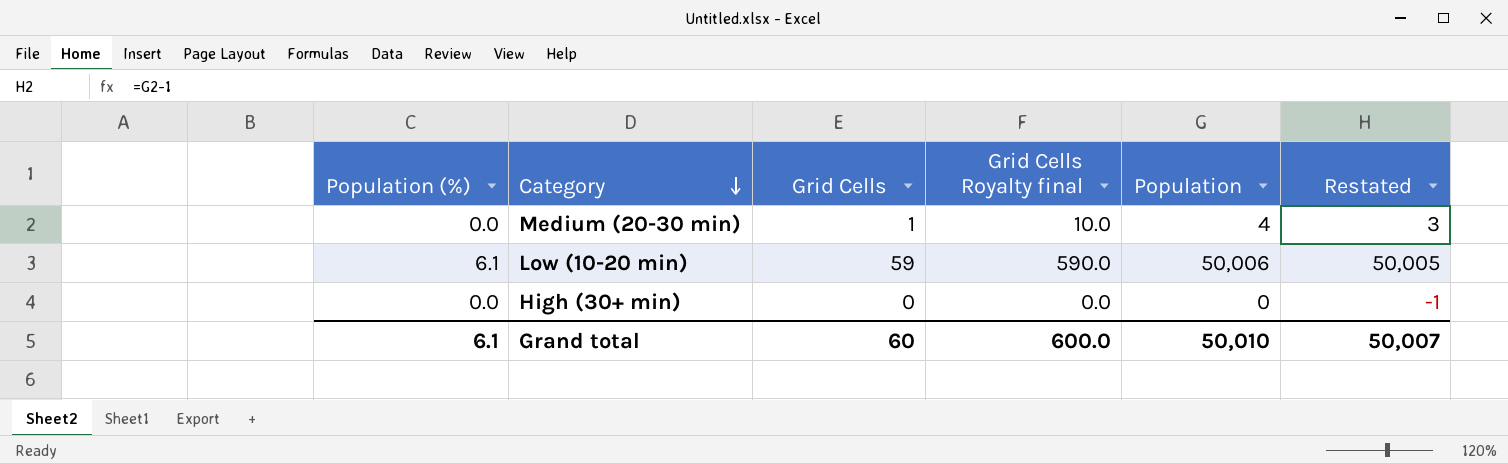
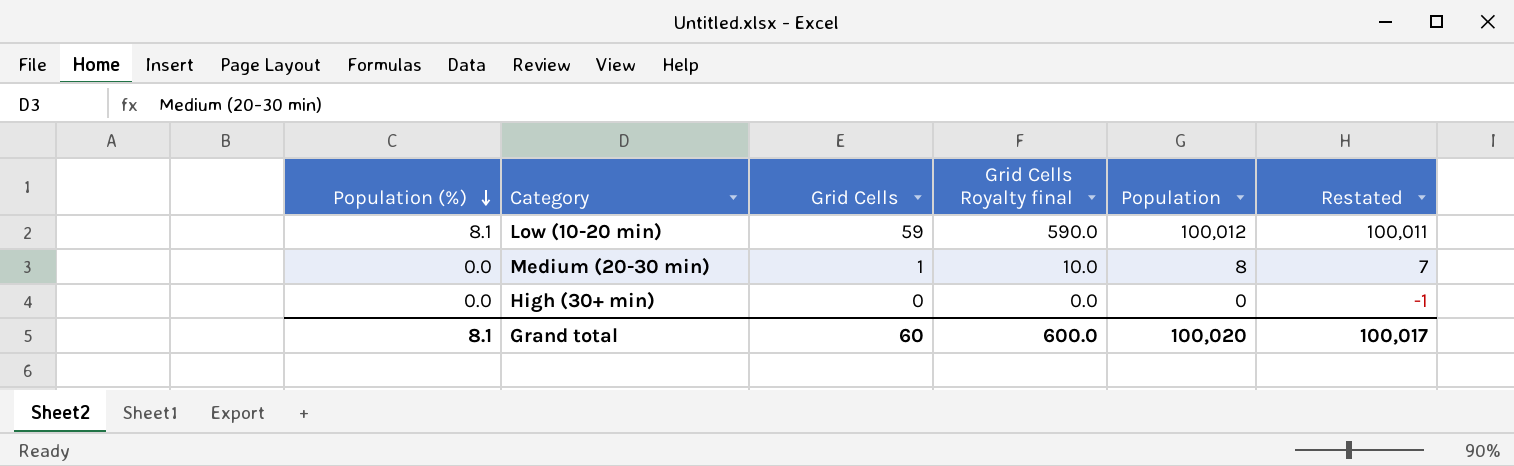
row order: Category descending -> Population (%) descending
Low (10-20 min) | Population (%): 6.1 -> 8.1
Low (10-20 min) | Population: 50,006 -> 100,012
Low (10-20 min) | Restated: 50,005 -> 100,011
Medium (20-30 min) | Population: 4 -> 8
Medium (20-30 min) | Restated: 3 -> 7
Grand total | Population (%): 6.1 -> 8.1
Grand total | Population: 50,010 -> 100,020
Grand total | Restated: 50,007 -> 100,017

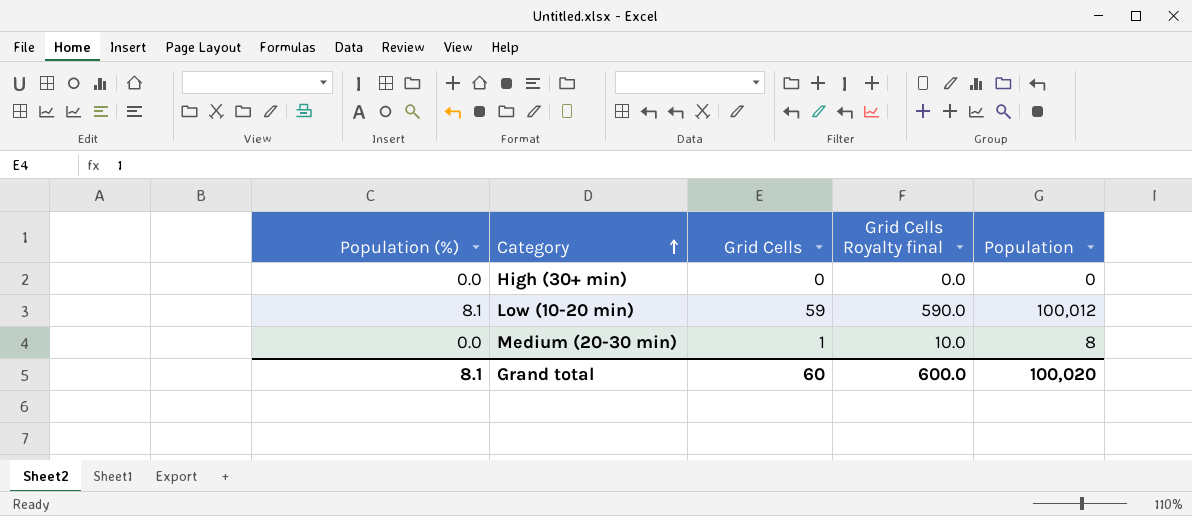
row order: Population (%) descending -> Category ascending
column Restated | formula: [Population] - 1 -> none

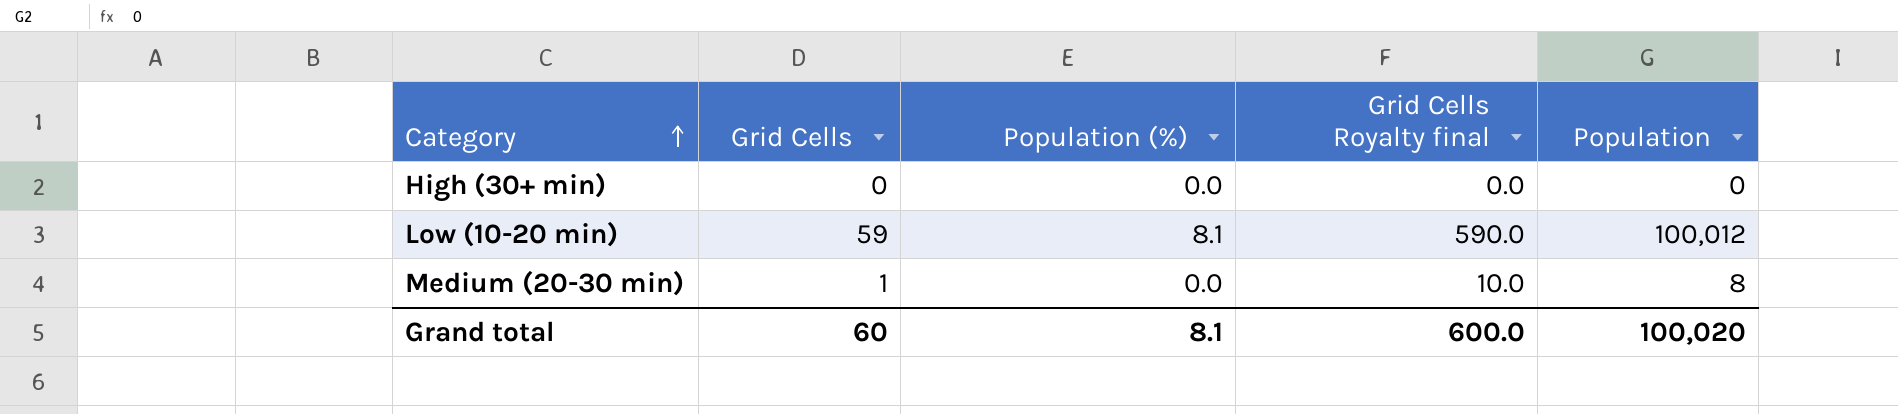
column Population (%) | position: 1 -> 3

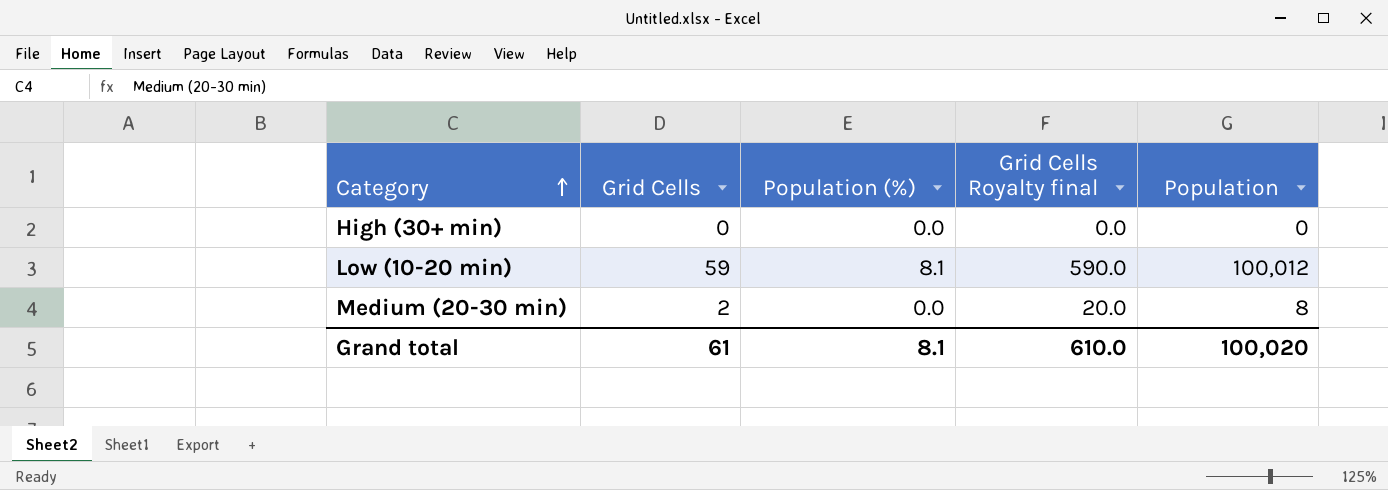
Medium (20-30 min) | Grid Cells: 1 -> 2
Medium (20-30 min) | Grid Cells Royalty final: 10.0 -> 20.0
Grand total | Grid Cells: 60 -> 61
Grand total | Grid Cells Royalty final: 600.0 -> 610.0

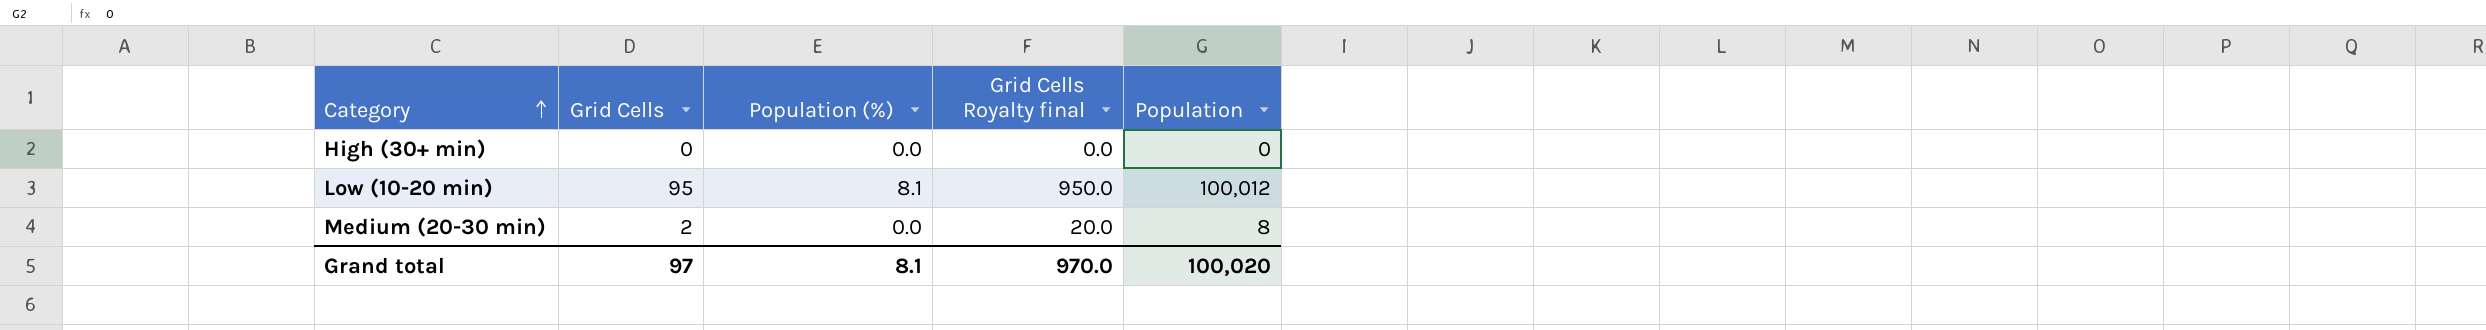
Low (10-20 min) | Grid Cells: 59 -> 95
Low (10-20 min) | Grid Cells Royalty final: 590.0 -> 950.0
Grand total | Grid Cells: 61 -> 97
Grand total | Grid Cells Royalty final: 610.0 -> 970.0

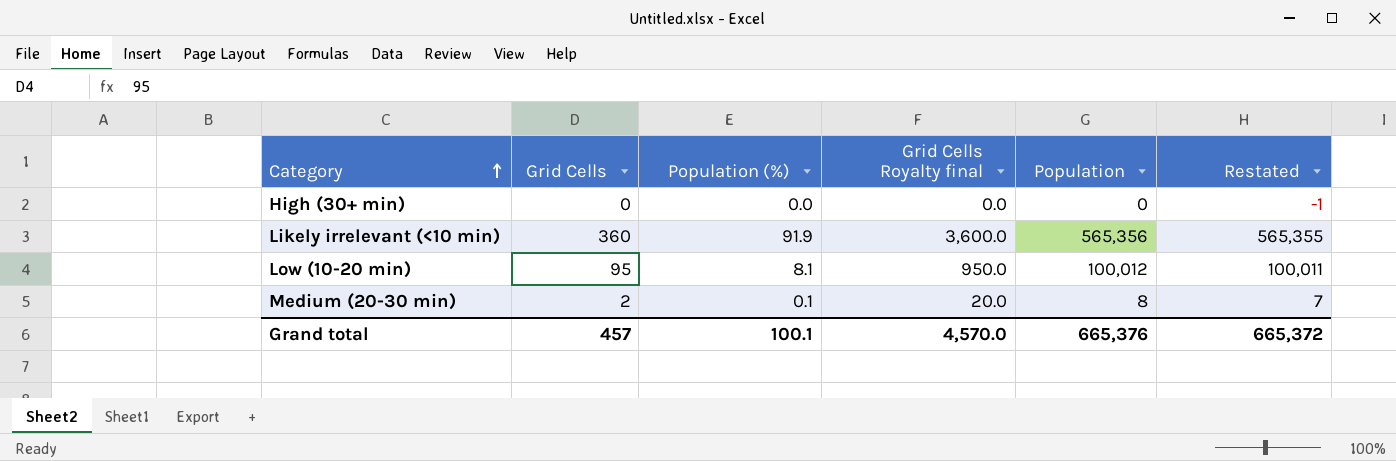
column Restated | formula: none -> [Population] - 1
row Likely irrelevant (<10 min): none -> 360 | 91.9 | 3,600.0 | 565,356 | 565,355
Medium (20-30 min) | Population (%): 0.0 -> 0.1
Grand total | Grid Cells: 97 -> 457
Grand total | Population (%): 8.1 -> 100.1
Grand total | Grid Cells Royalty final: 970.0 -> 4,570.0
Grand total | Population: 100,020 -> 665,376

